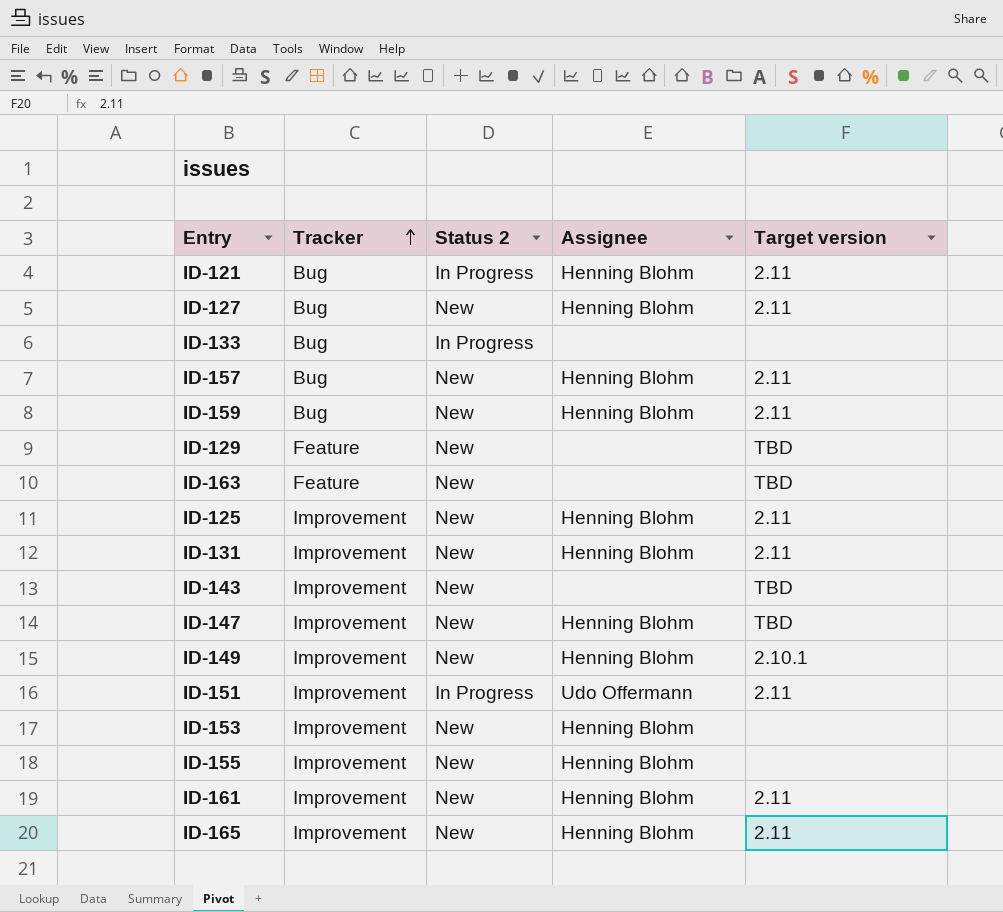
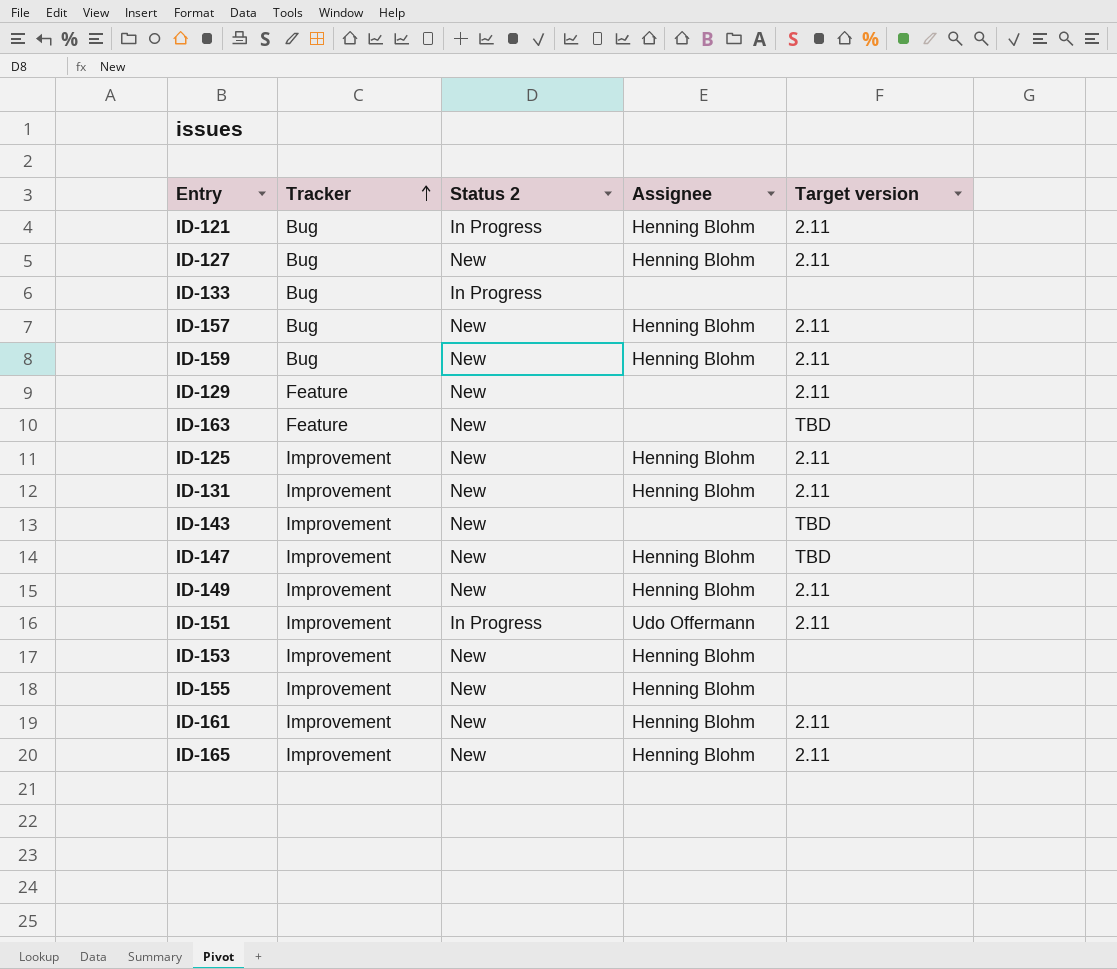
ID-129 | Target version: TBD -> 2.11
ID-149 | Target version: 2.10.1 -> 2.11

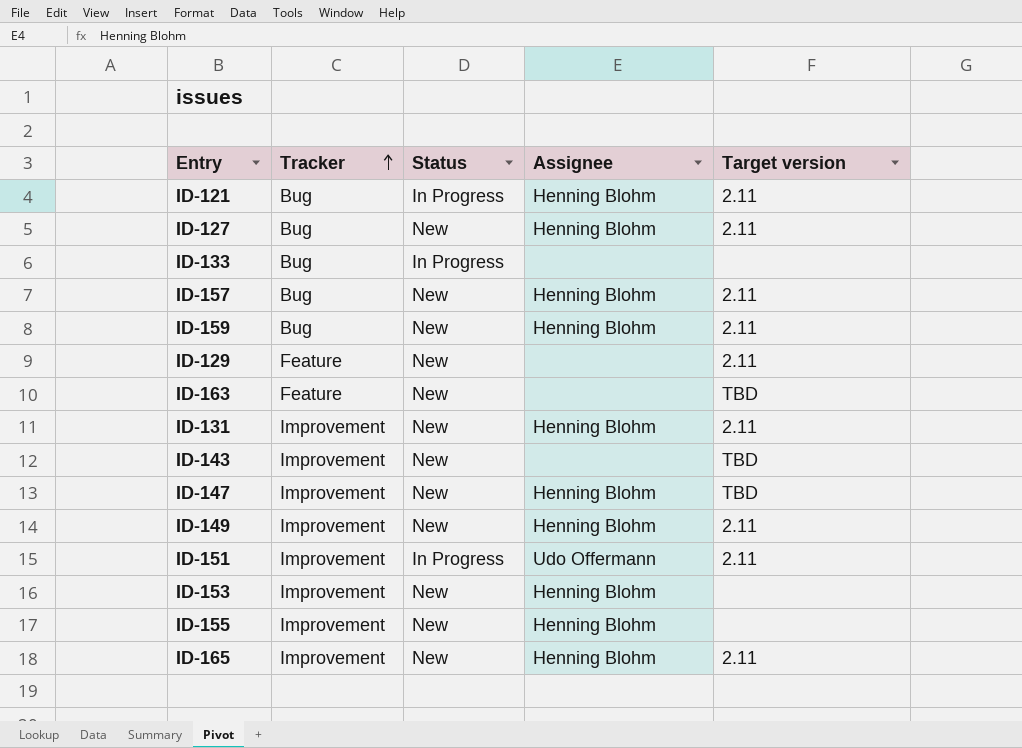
column name: Status 2 -> Status
row ID-125: Improvement | New | Henning Blohm | 2.11 -> none
row ID-161: Improvement | New | Henning Blohm | 2.11 -> none

